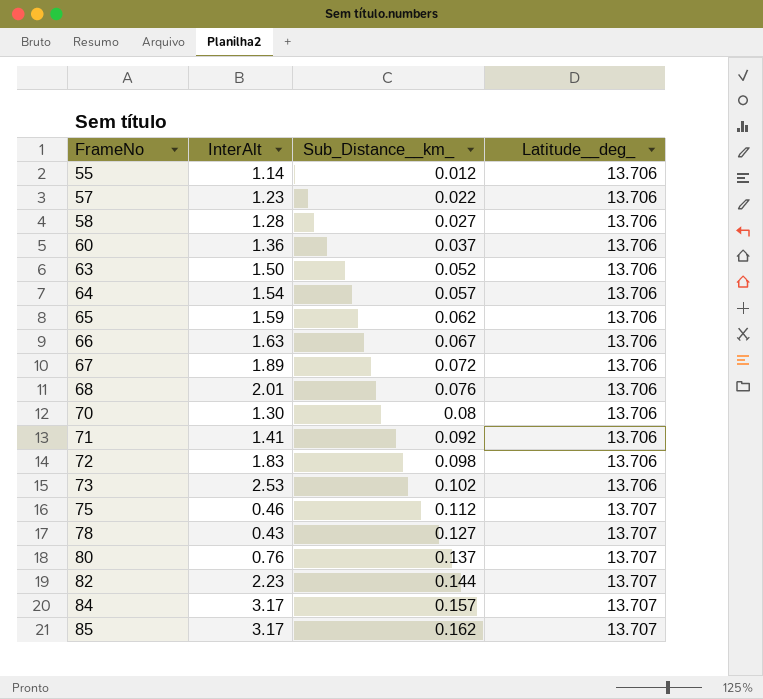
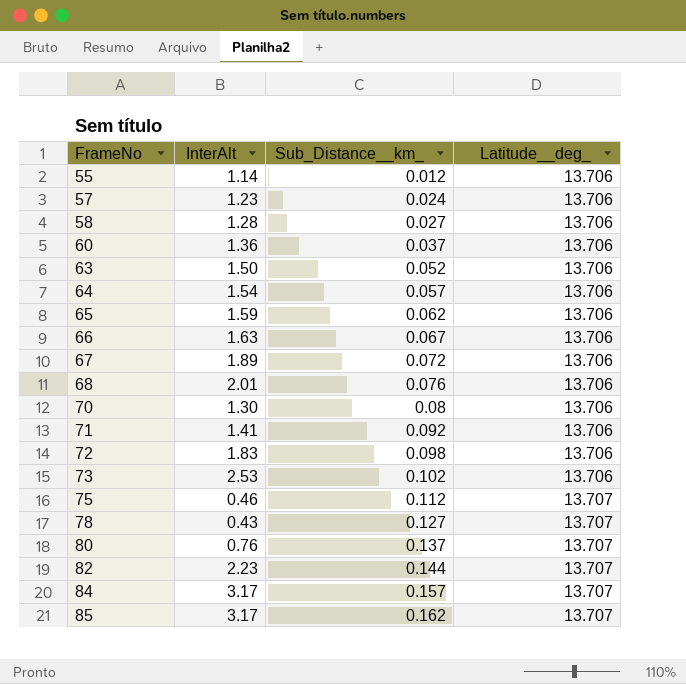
57 | Sub_Distance__km_: 0.022 -> 0.024

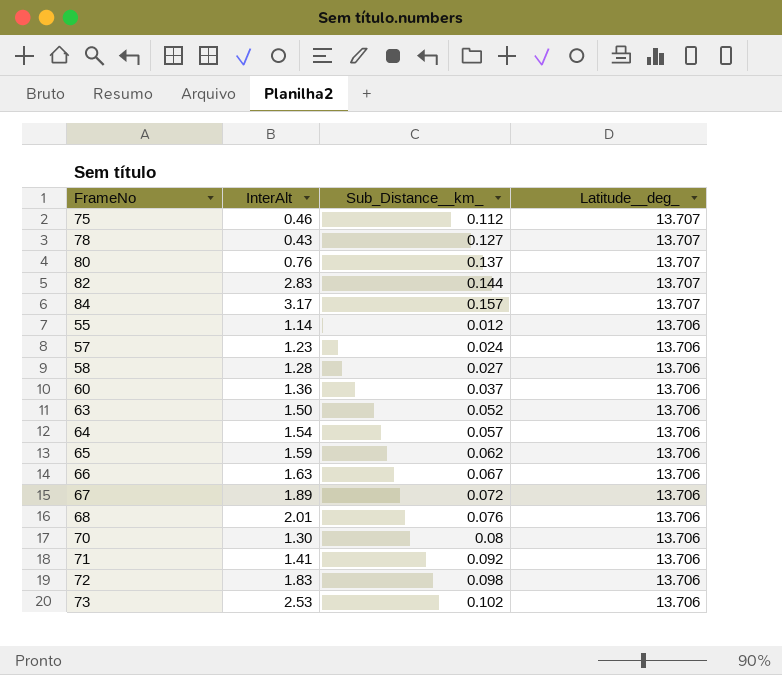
row order: FrameNo ascending -> Latitude__deg_ descending
row 85: 3.17 | 0.162 | 13.707 -> none
82 | InterAlt: 2.23 -> 2.83

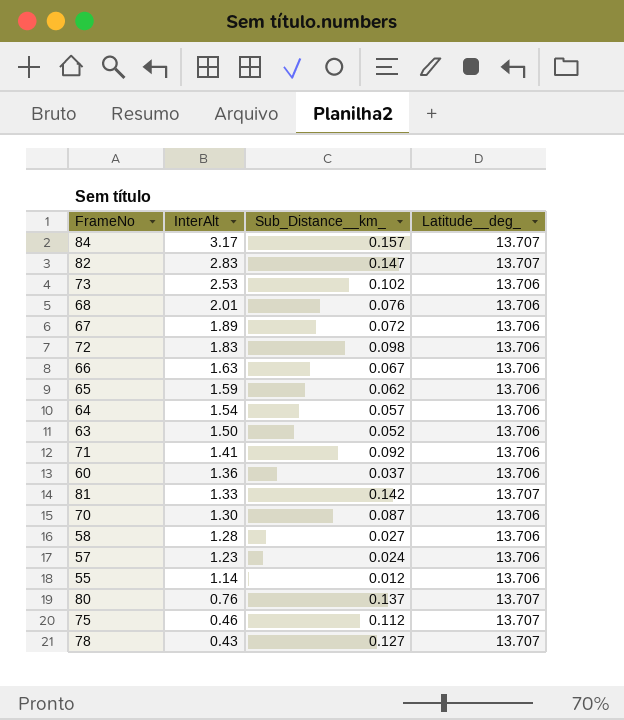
row order: Latitude__deg_ descending -> InterAlt descending
82 | Sub_Distance__km_: 0.144 -> 0.147
row 81: none -> 1.33 | 0.142 | 13.707
70 | Sub_Distance__km_: 0.08 -> 0.087

